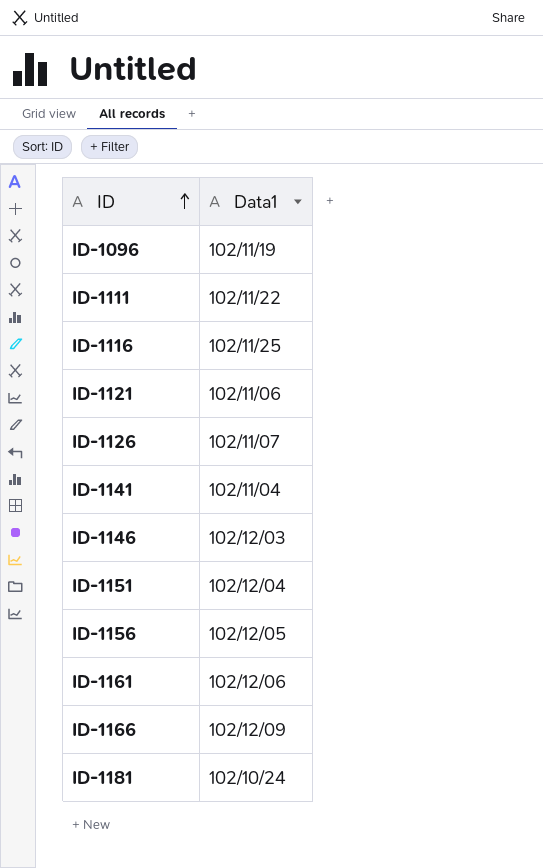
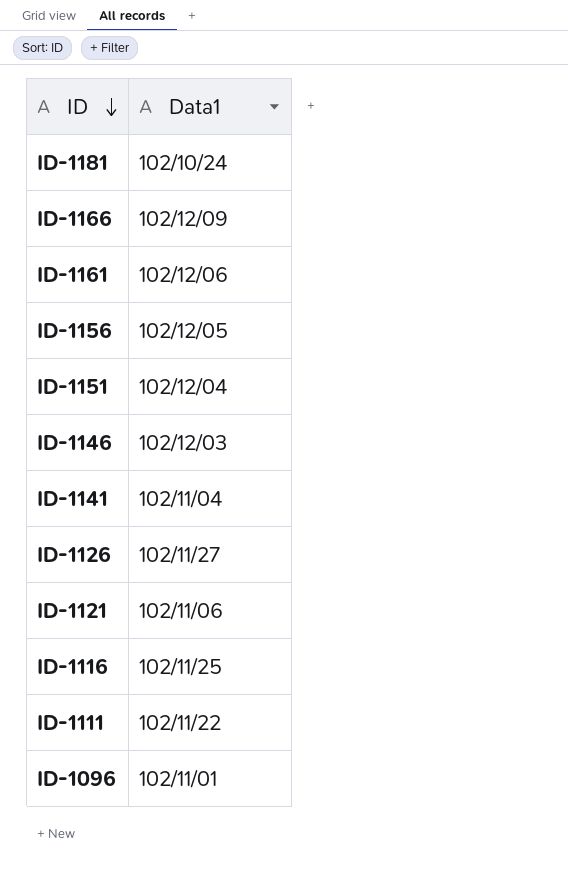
row order: ID ascending -> ID descending
ID-1126 | Data1: 102/11/07 -> 102/11/27
ID-1096 | Data1: 102/11/19 -> 102/11/01

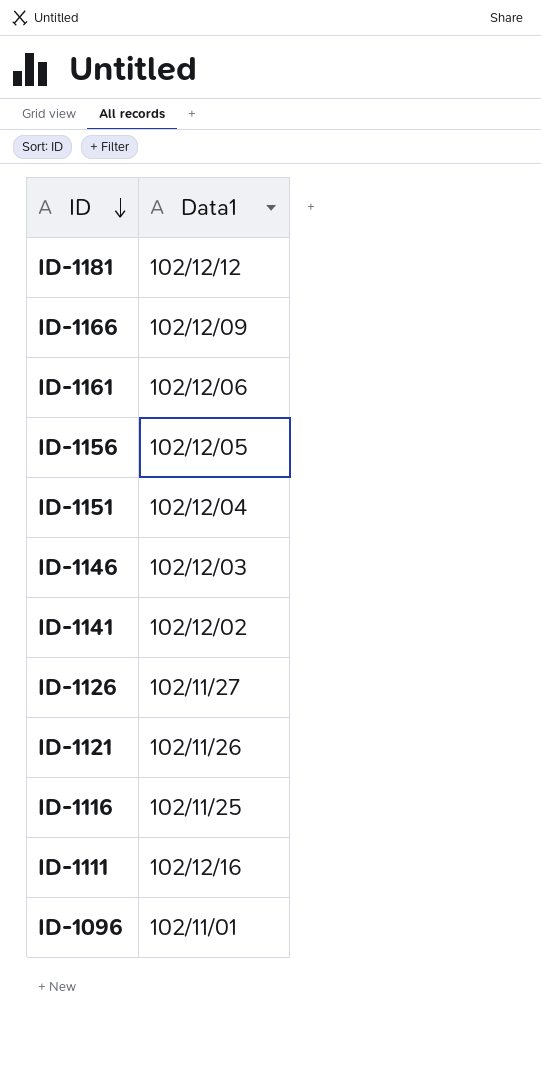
ID-1181 | Data1: 102/10/24 -> 102/12/12
ID-1141 | Data1: 102/11/04 -> 102/12/02
ID-1121 | Data1: 102/11/06 -> 102/11/26
ID-1111 | Data1: 102/11/22 -> 102/12/16

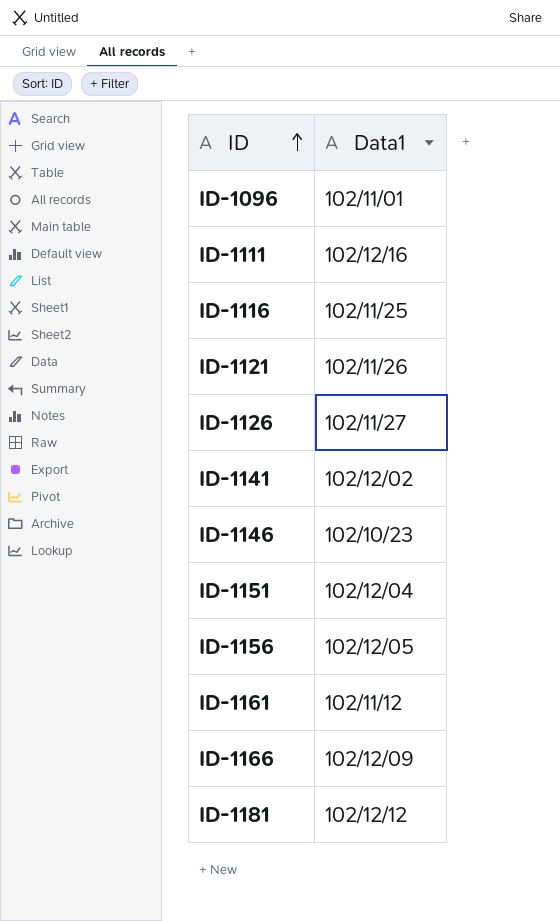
row order: ID descending -> ID ascending
ID-1146 | Data1: 102/12/03 -> 102/10/23
ID-1161 | Data1: 102/12/06 -> 102/11/12

